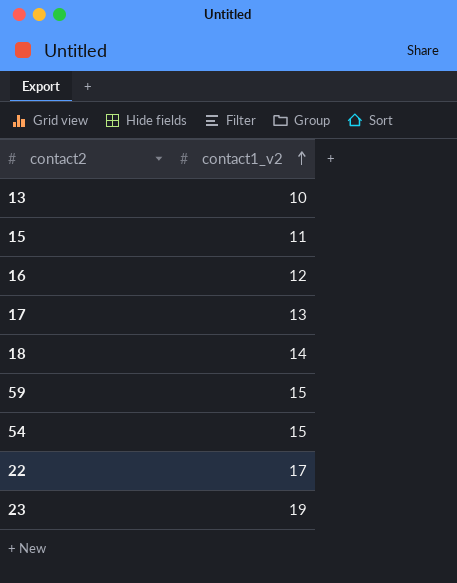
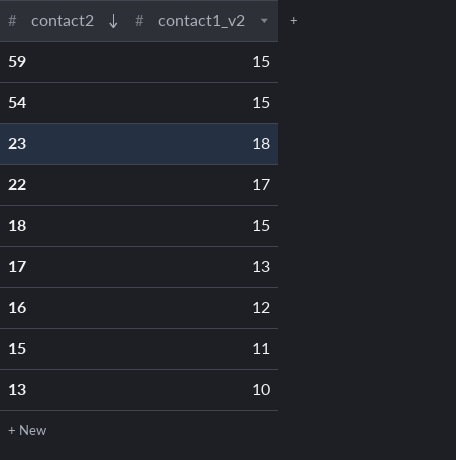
row order: contact1_v2 ascending -> contact2 descending
23 | contact1_v2: 19 -> 18
18 | contact1_v2: 14 -> 15

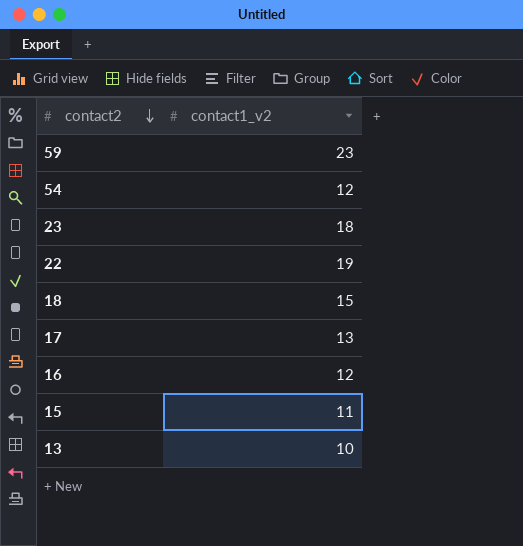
59 | contact1_v2: 15 -> 23
54 | contact1_v2: 15 -> 12
22 | contact1_v2: 17 -> 19

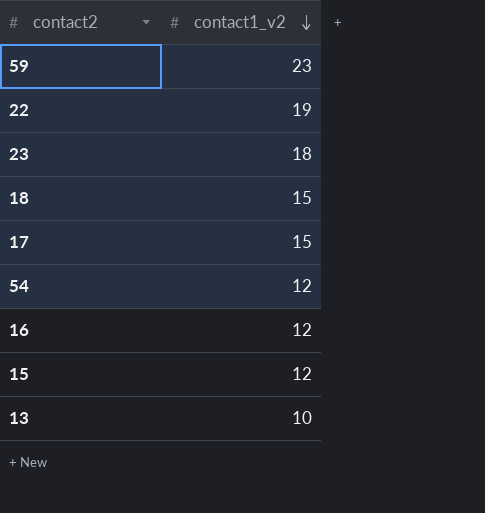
row order: contact2 descending -> contact1_v2 descending
17 | contact1_v2: 13 -> 15
15 | contact1_v2: 11 -> 12

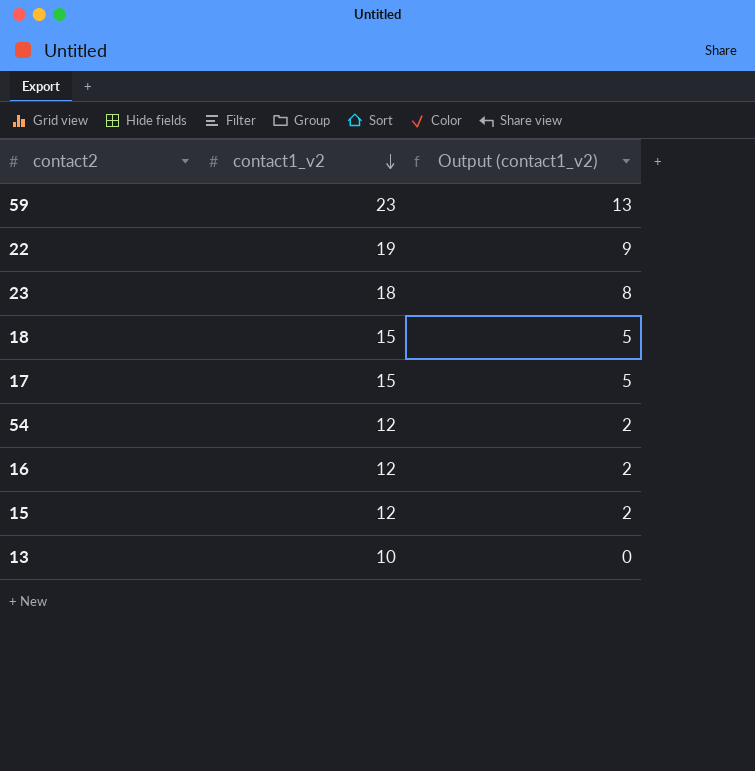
column Output (contact1_v2) | formula: none -> [contact1_v2] - 10

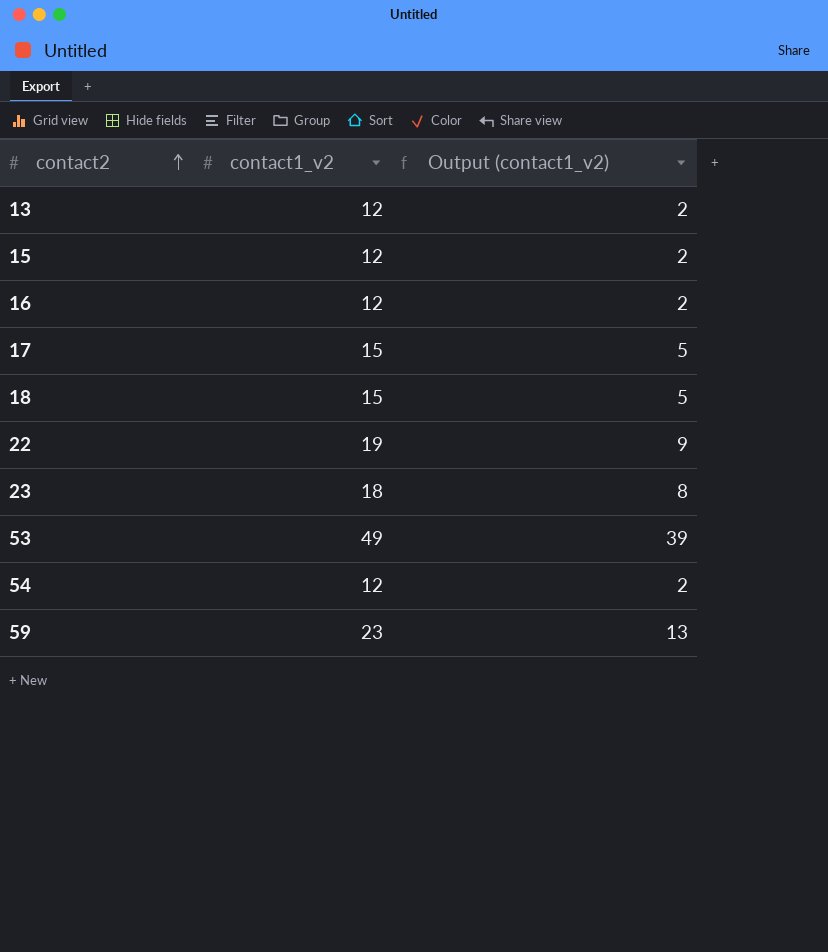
row order: contact1_v2 descending -> contact2 ascending
13 | contact1_v2: 10 -> 12
13 | Output (contact1_v2): 0 -> 2
row 53: none -> 49 | 39

